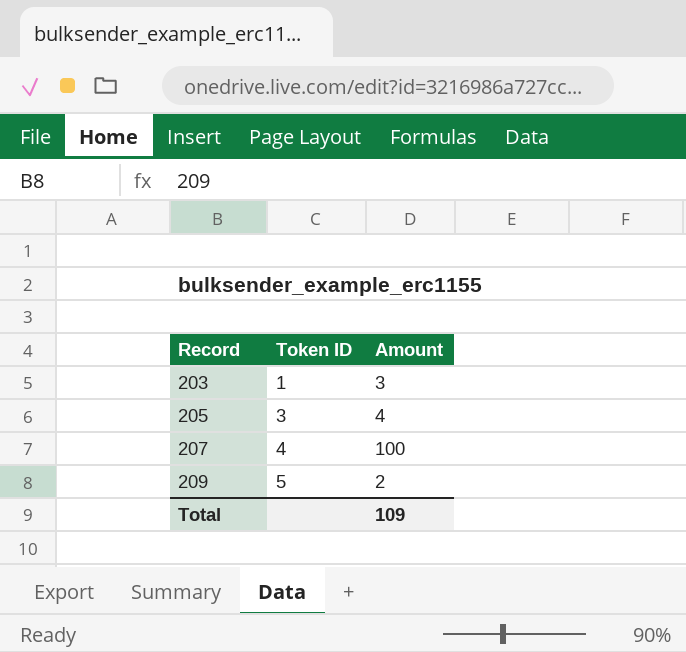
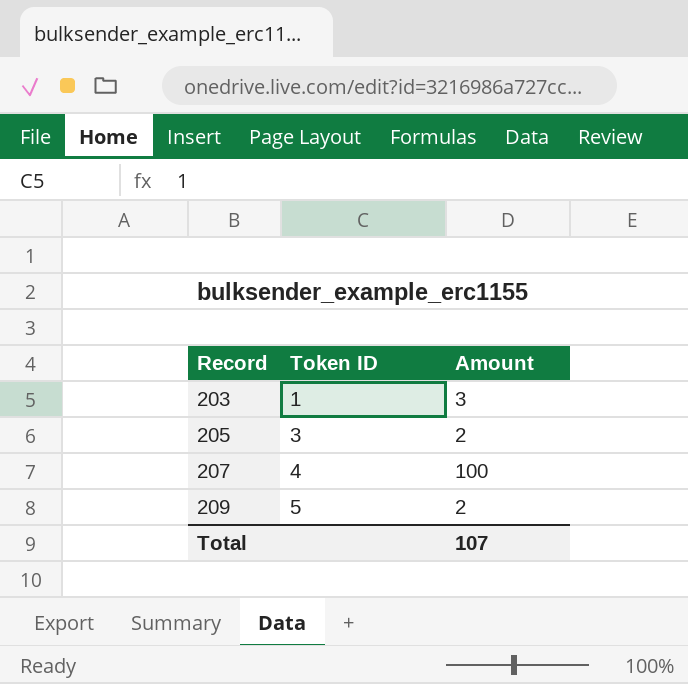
205 | Amount: 4 -> 2
Total | Amount: 109 -> 107

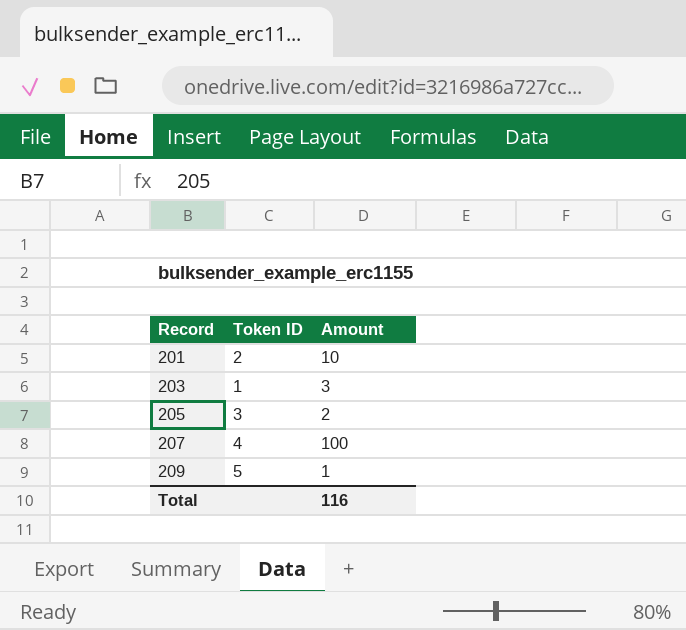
row 201: none -> 2 | 10
209 | Amount: 2 -> 1
Total | Amount: 107 -> 116

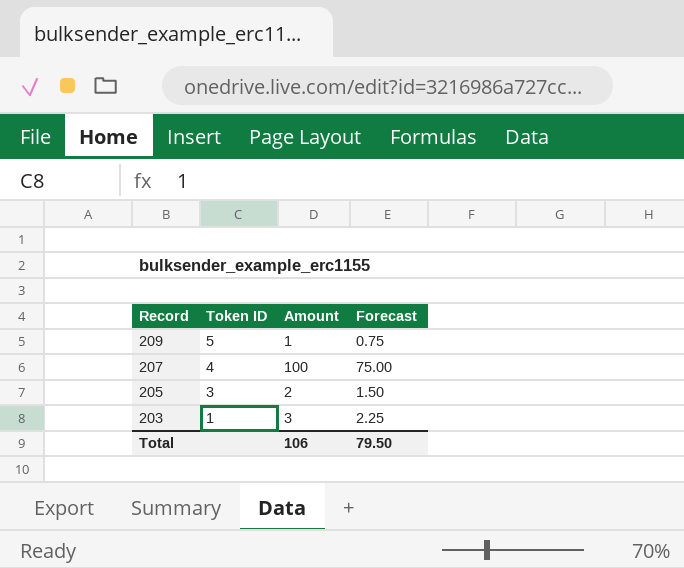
row order: Record ascending -> Record descending
column Forecast | formula: none -> [Amount] * 0.75
row 201: 2 | 10 -> none
Total | Amount: 116 -> 106

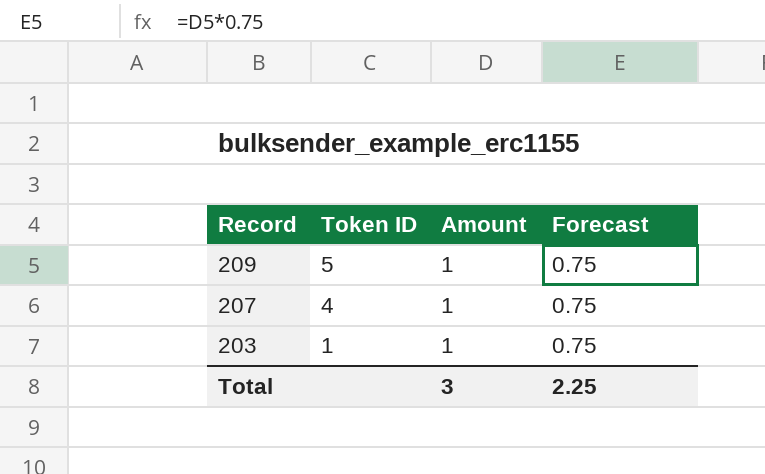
row 205: 3 | 2 | 1.50 -> none
207 | Amount: 100 -> 1
207 | Forecast: 75.00 -> 0.75
203 | Amount: 3 -> 1
203 | Forecast: 2.25 -> 0.75
Total | Amount: 106 -> 3
Total | Forecast: 79.50 -> 2.25

